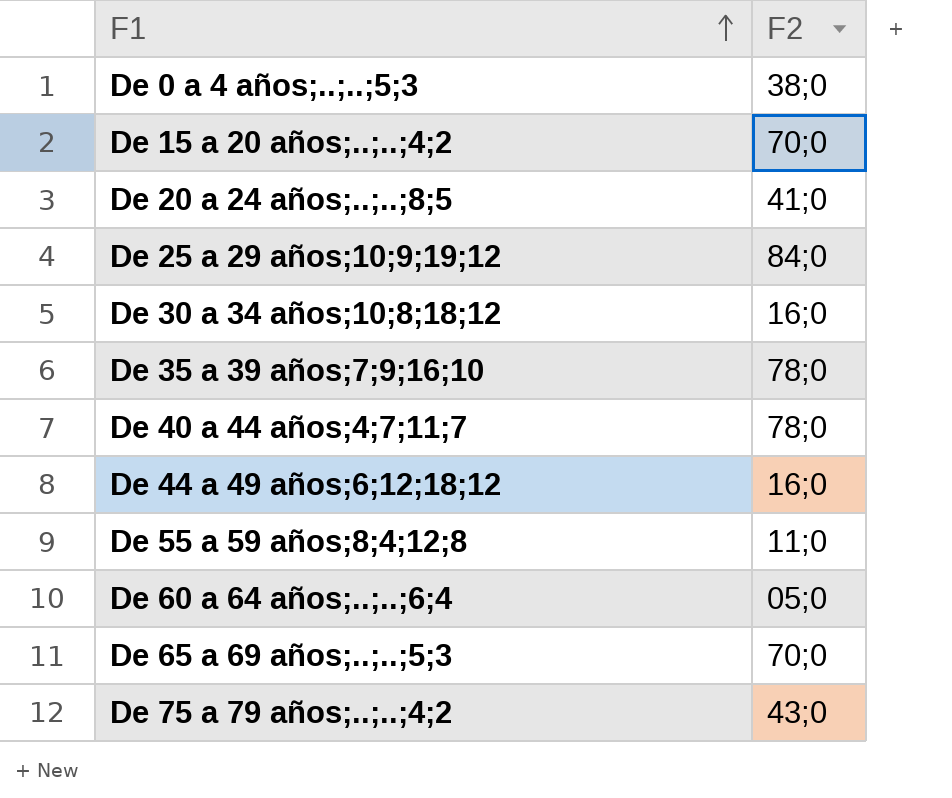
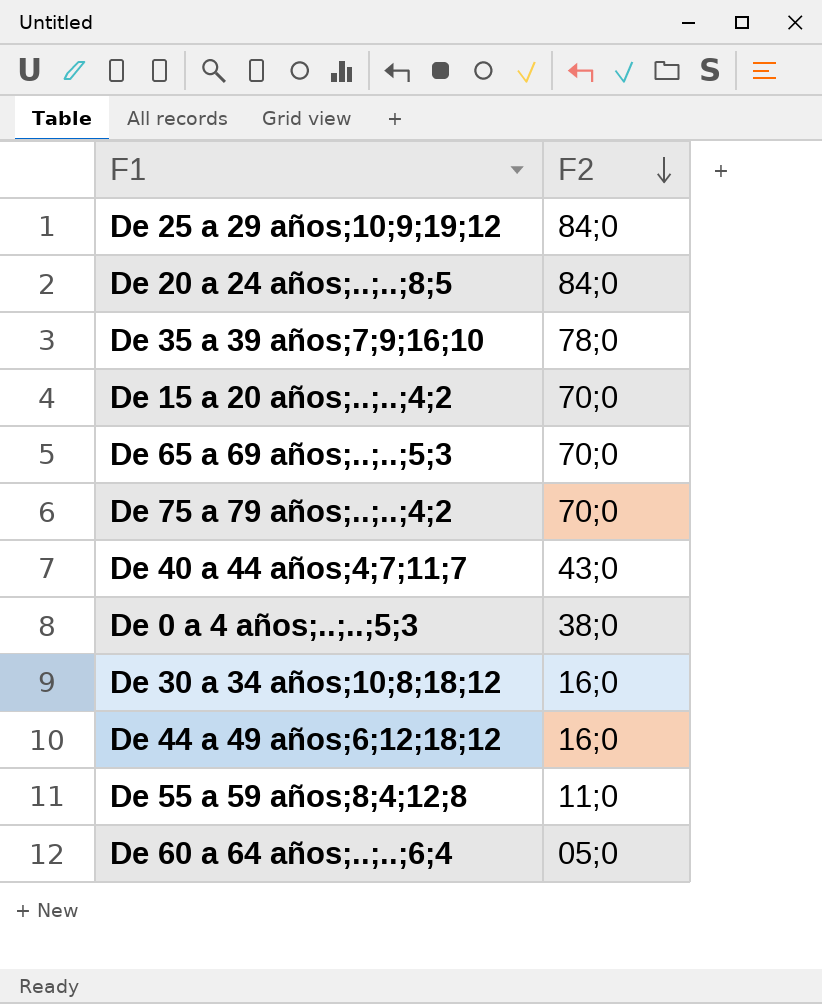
row order: F1 ascending -> F2 descending
De 20 a 24 años;..;..;8;5 | F2: 41;0 -> 84;0
De 75 a 79 años;..;..;4;2 | F2: 43;0 -> 70;0
De 40 a 44 años;4;7;11;7 | F2: 78;0 -> 43;0

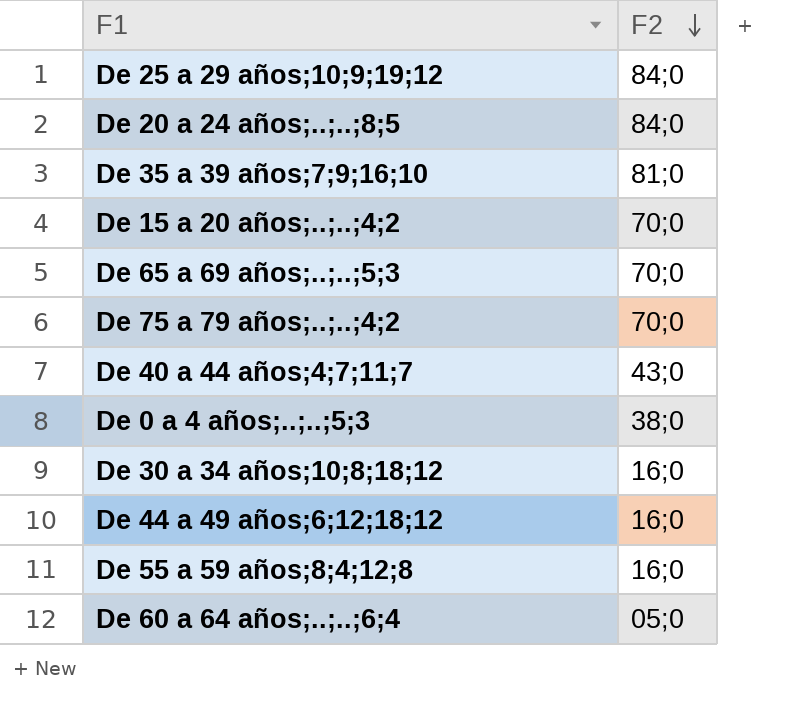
De 35 a 39 años;7;9;16;10 | F2: 78;0 -> 81;0
De 55 a 59 años;8;4;12;8 | F2: 11;0 -> 16;0

